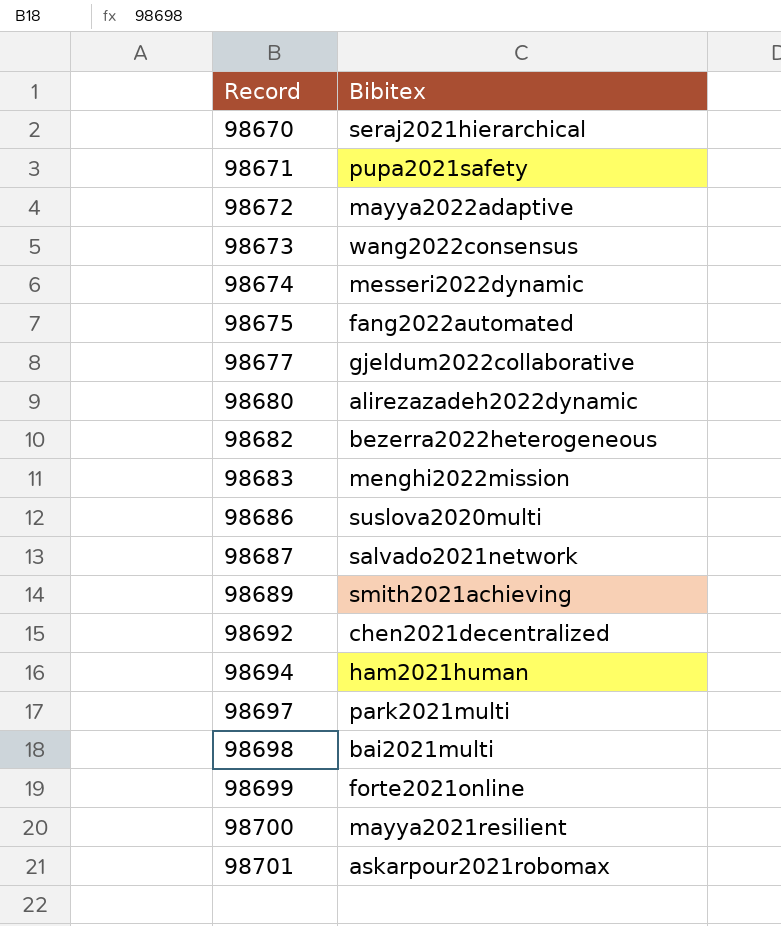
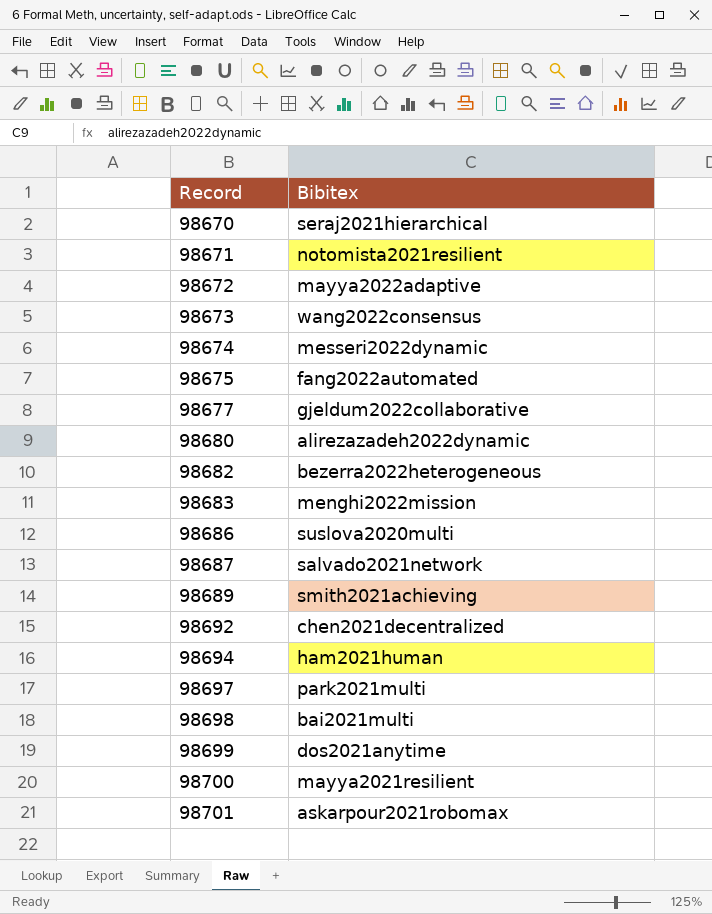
98671 | Bibitex: pupa2021safety -> notomista2021resilient
98699 | Bibitex: forte2021online -> dos2021anytime

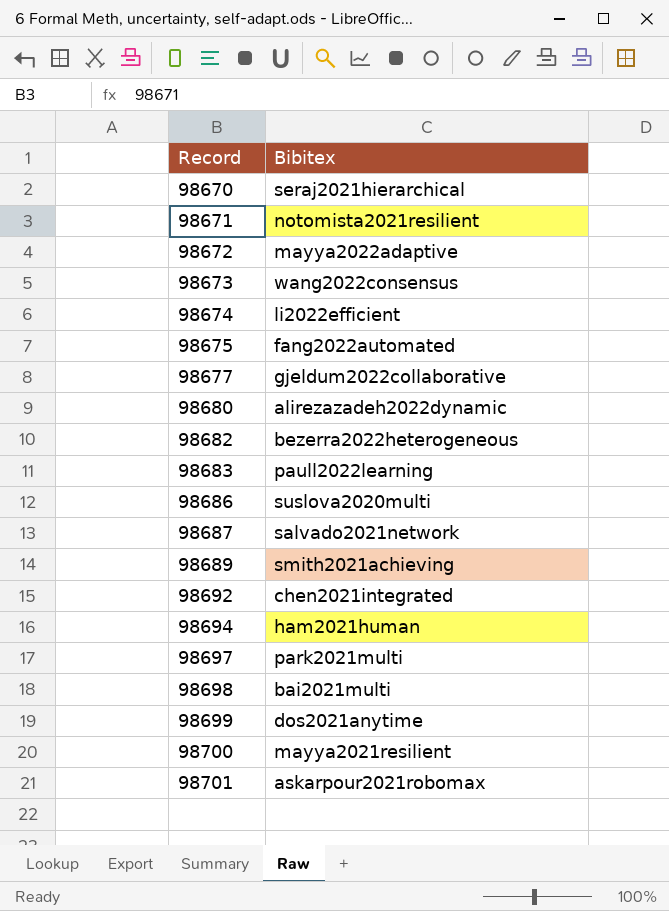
98674 | Bibitex: messeri2022dynamic -> li2022efficient
98683 | Bibitex: menghi2022mission -> paull2022learning
98692 | Bibitex: chen2021decentralized -> chen2021integrated

